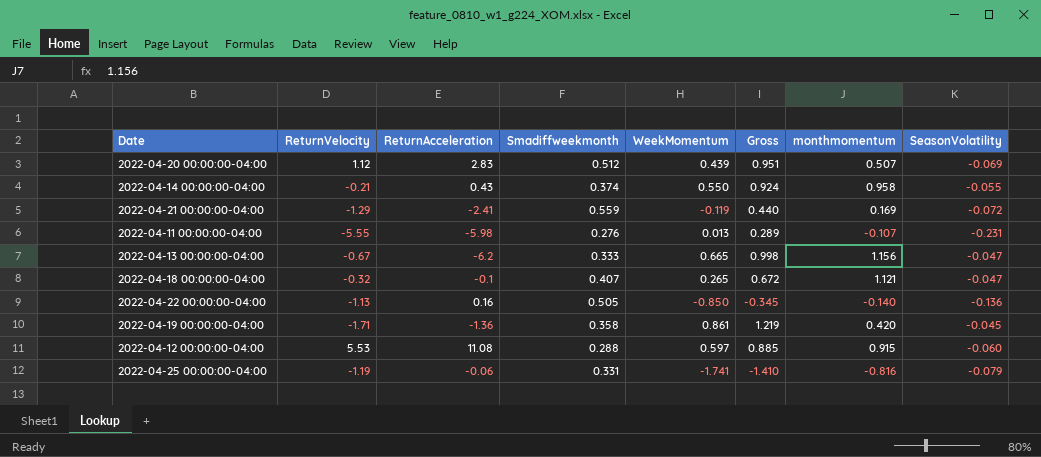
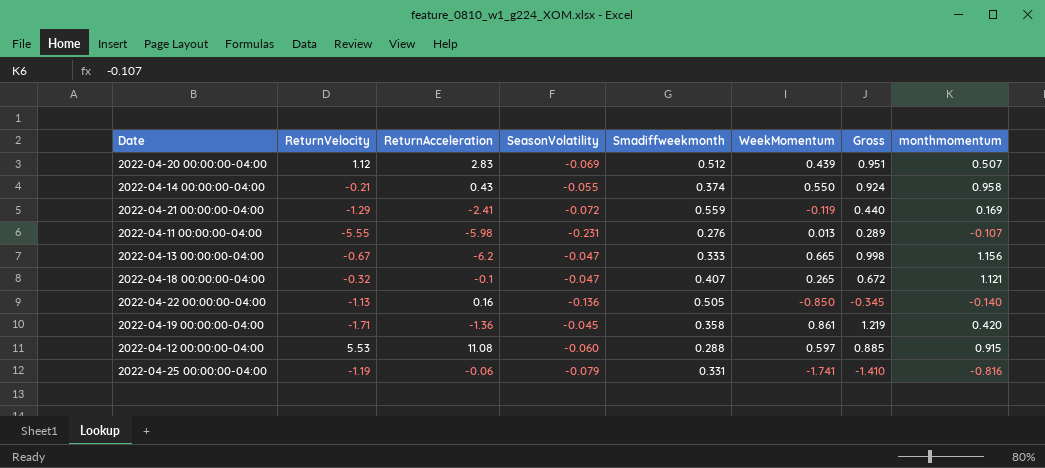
column SeasonVolatility | position: 8 -> 4

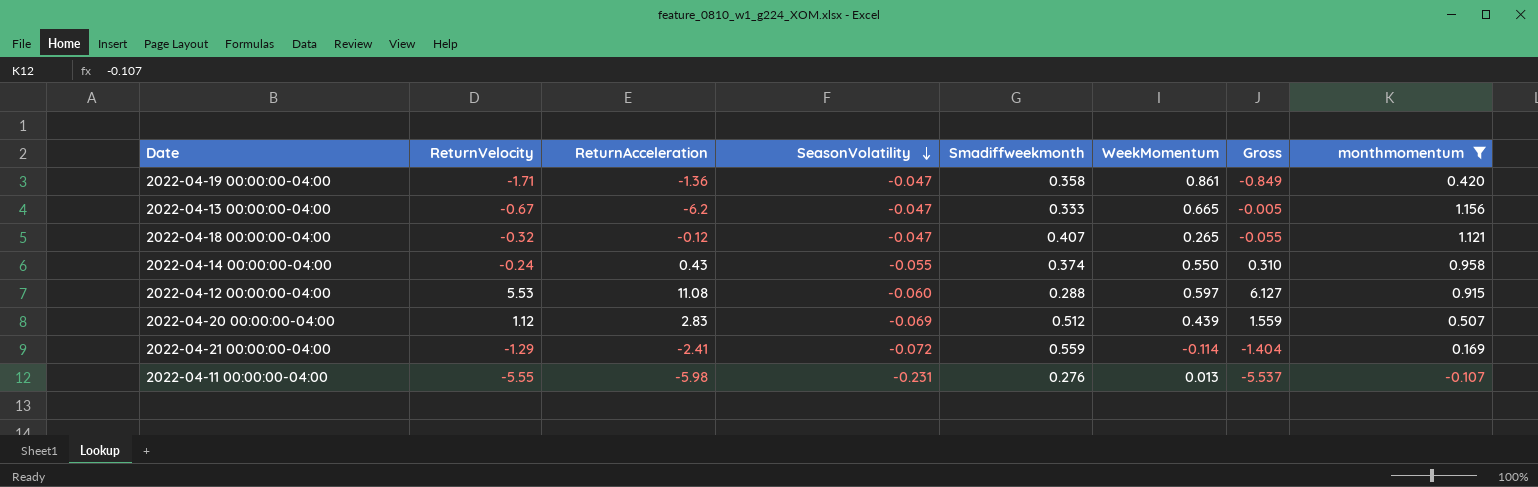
filter: none -> monthmomentum >= -0.107
row order: none -> SeasonVolatility descending
column Gross | formula: [Smadiffweekmonth] + [WeekMomentum] -> [ReturnVelocity] + [WeekMomentum]
2022-04-19 00:00:00-04:00 | SeasonVolatility: -0.045 -> -0.047
2022-04-18 00:00:00-04:00 | ReturnAcceleration: -0.1 -> -0.12
2022-04-14 00:00:00-04:00 | ReturnVelocity: -0.21 -> -0.24
2022-04-21 00:00:00-04:00 | WeekMomentum: -0.119 -> -0.114

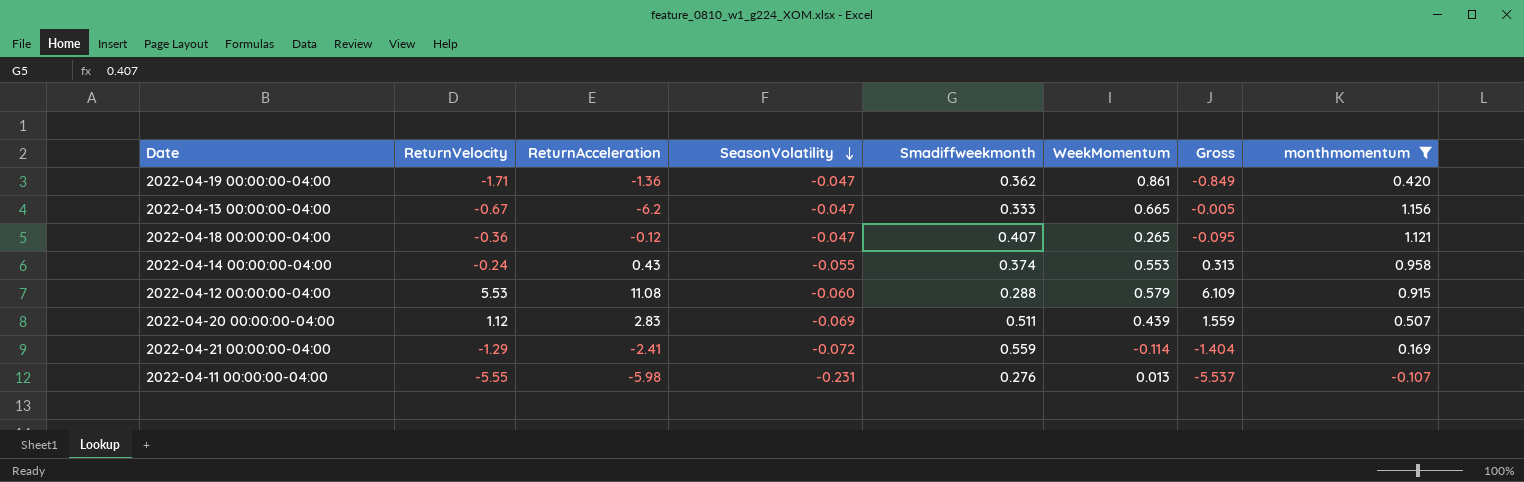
2022-04-19 00:00:00-04:00 | Smadiffweekmonth: 0.358 -> 0.362
2022-04-18 00:00:00-04:00 | ReturnVelocity: -0.32 -> -0.36
2022-04-18 00:00:00-04:00 | Gross: -0.055 -> -0.095
2022-04-14 00:00:00-04:00 | WeekMomentum: 0.550 -> 0.553
2022-04-14 00:00:00-04:00 | Gross: 0.310 -> 0.313
2022-04-12 00:00:00-04:00 | WeekMomentum: 0.597 -> 0.579
2022-04-12 00:00:00-04:00 | Gross: 6.127 -> 6.109
2022-04-20 00:00:00-04:00 | Smadiffweekmonth: 0.512 -> 0.511

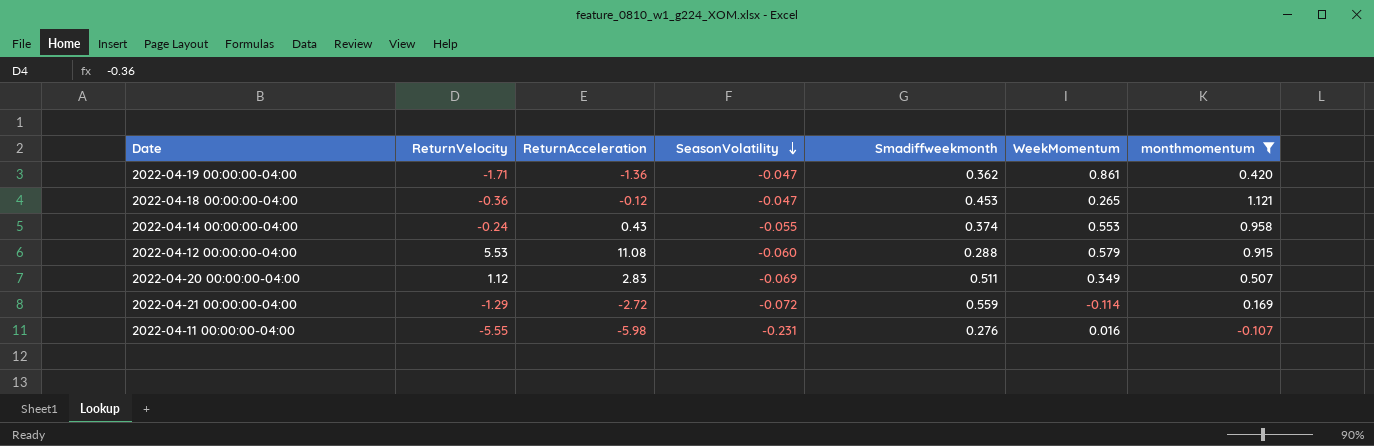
column Gross | formula: [ReturnVelocity] + [WeekMomentum] -> none
row 2022-04-13 00:00:00-04:00: -0.67 | -6.2 | -0.047 | 0.333 | 0.665 | -0.005 | 1.156 -> none
2022-04-18 00:00:00-04:00 | Smadiffweekmonth: 0.407 -> 0.453
2022-04-20 00:00:00-04:00 | WeekMomentum: 0.439 -> 0.349
2022-04-21 00:00:00-04:00 | ReturnAcceleration: -2.41 -> -2.72
2022-04-11 00:00:00-04:00 | WeekMomentum: 0.013 -> 0.016

